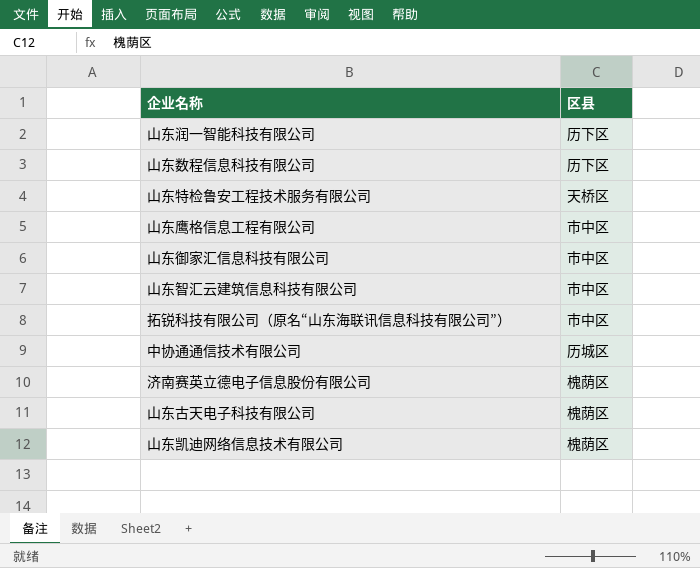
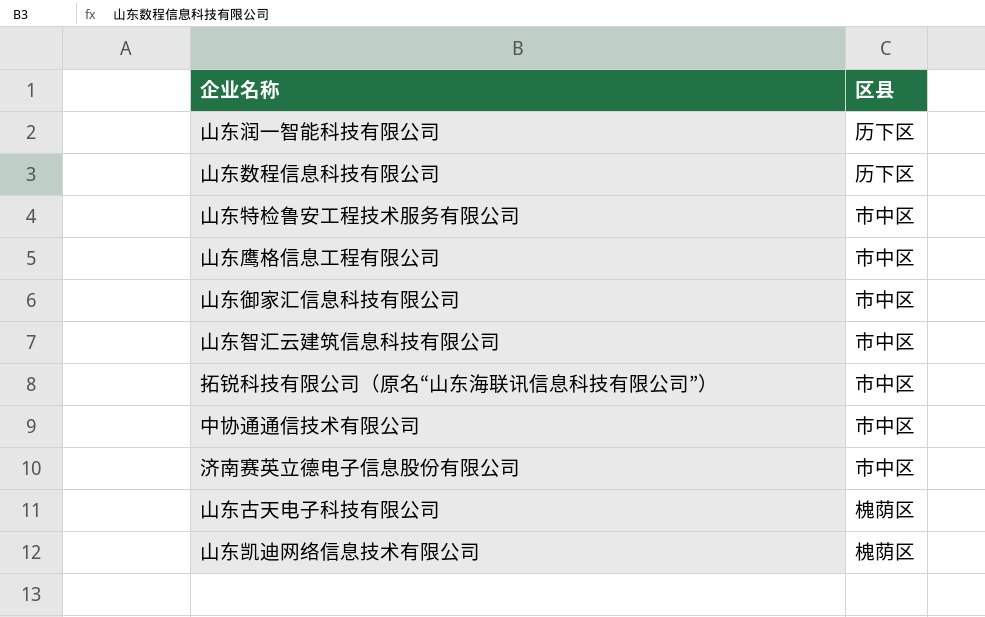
山东特检鲁安工程技术服务有限公司 | 区县: 天桥区 -> 市中区
中协通通信技术有限公司 | 区县: 历城区 -> 市中区
济南赛英立德电子信息股份有限公司 | 区县: 槐荫区 -> 市中区

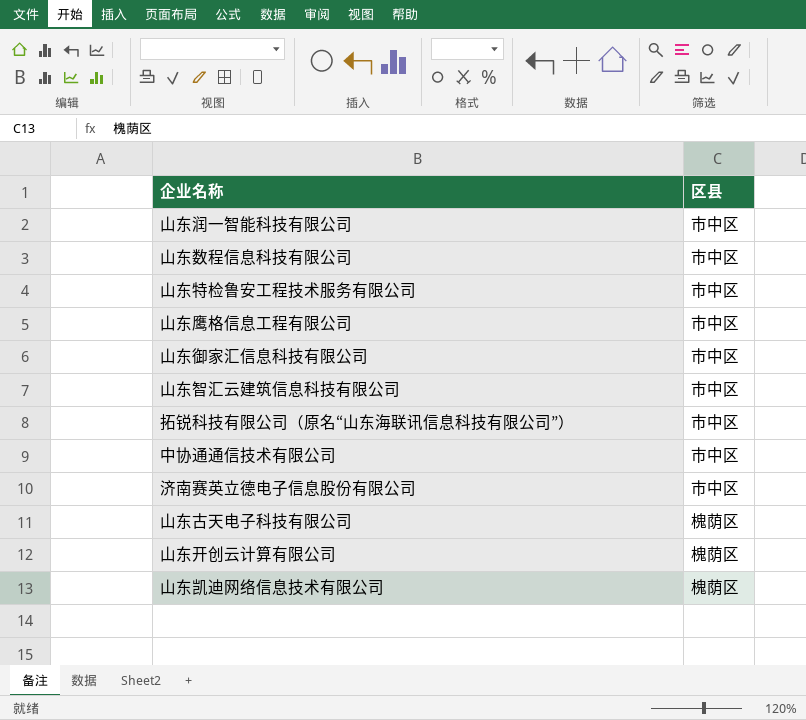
山东润一智能科技有限公司 | 区县: 历下区 -> 市中区
山东数程信息科技有限公司 | 区县: 历下区 -> 市中区
row 山东开创云计算有限公司: none -> 槐荫区

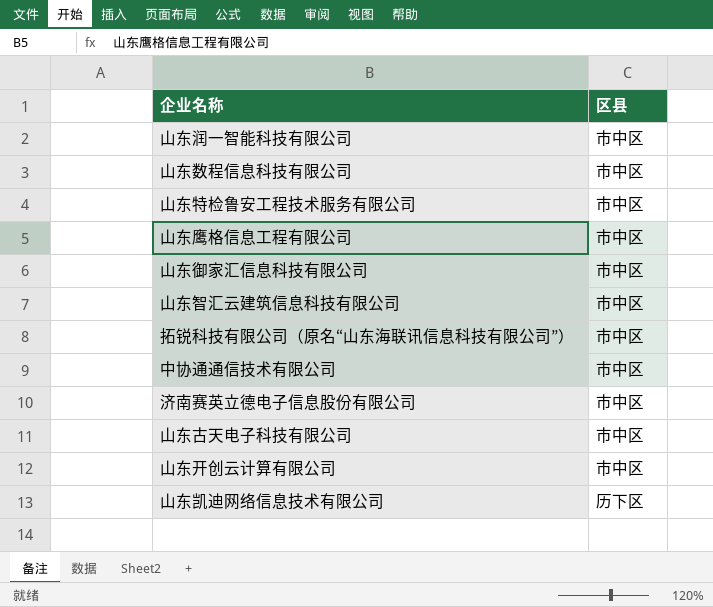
山东古天电子科技有限公司 | 区县: 槐荫区 -> 市中区
山东开创云计算有限公司 | 区县: 槐荫区 -> 市中区
山东凯迪网络信息技术有限公司 | 区县: 槐荫区 -> 历下区

